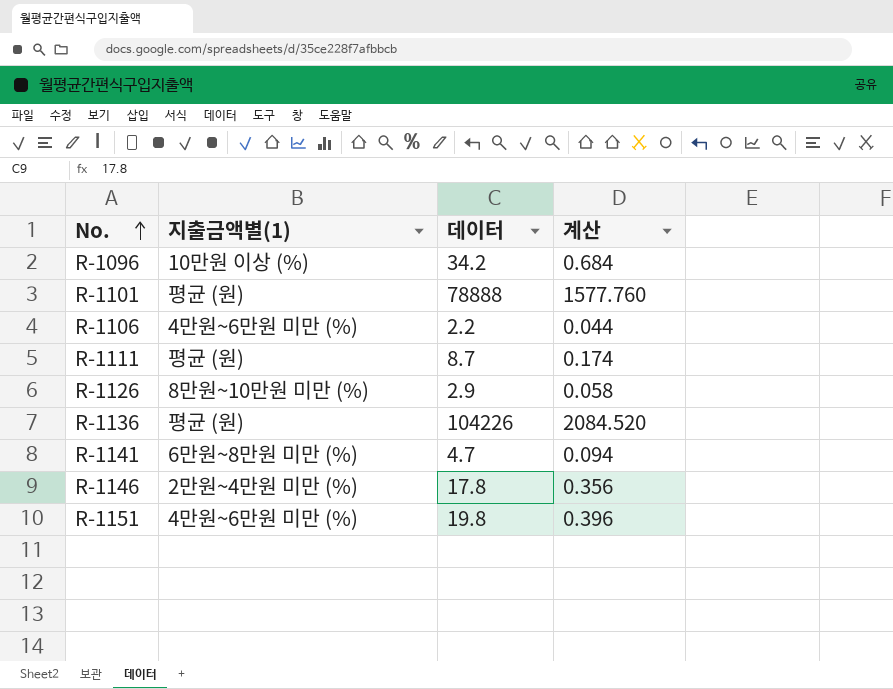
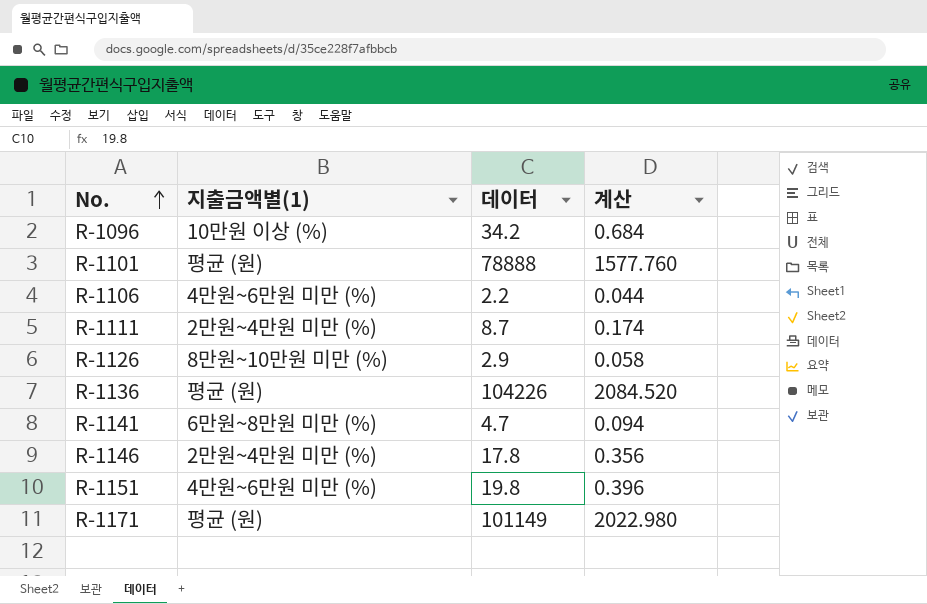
R-1111 | 지출금액별(1): 평균 (원) -> 2만원~4만원 미만 (%)
row R-1171: none -> 평균 (원) | 101149 | 2022.980

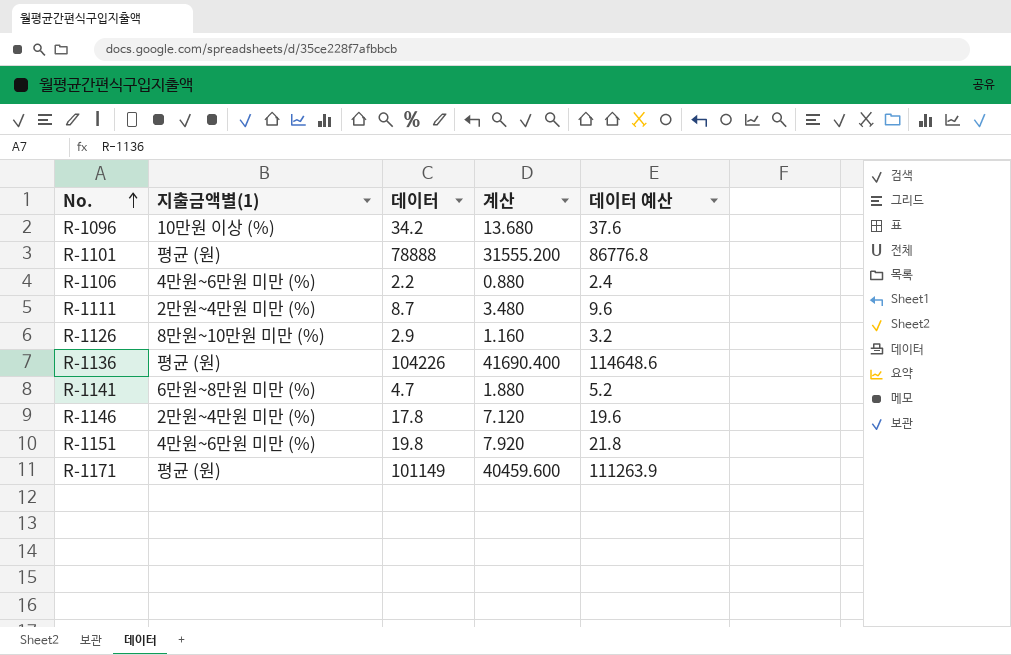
column 계산 | formula: [데이터] * 0.02 -> [데이터] * 0.4
column 데이터 예산 | formula: none -> [데이터] * 1.1

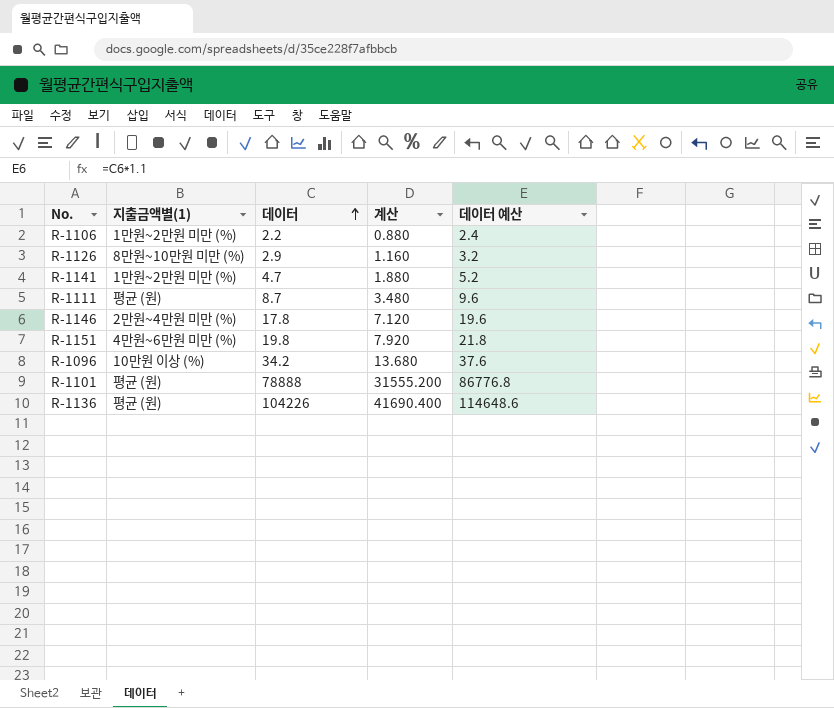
row order: No. ascending -> 데이터 ascending
row R-1171: 평균 (원) | 101149 | 40459.600 | 111263.9 -> none
R-1106 | 지출금액별(1): 4만원~6만원 미만 (%) -> 1만원~2만원 미만 (%)
R-1141 | 지출금액별(1): 6만원~8만원 미만 (%) -> 1만원~2만원 미만 (%)
R-1111 | 지출금액별(1): 2만원~4만원 미만 (%) -> 평균 (원)

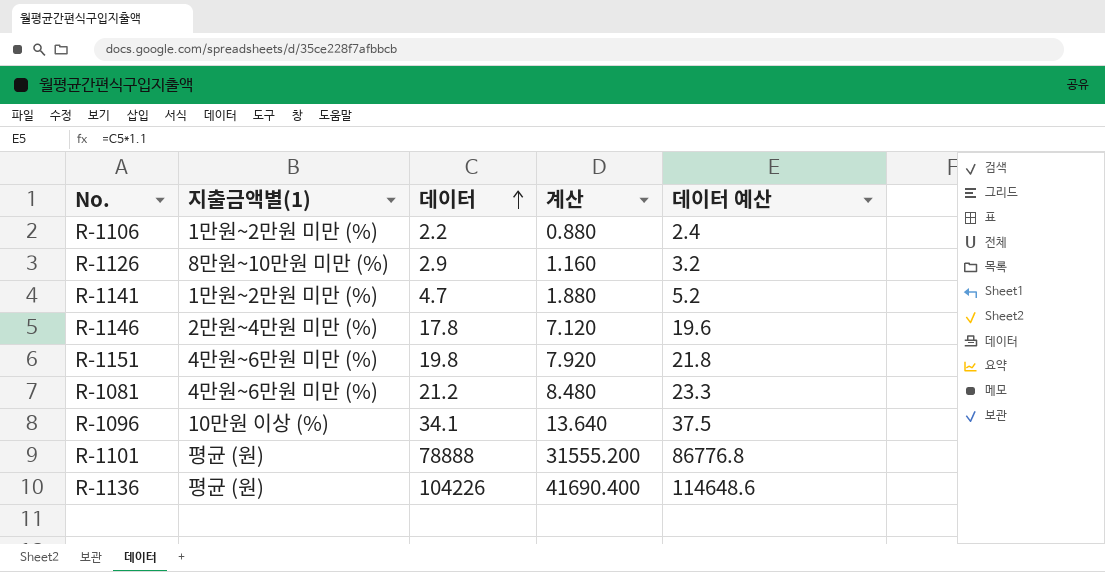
row R-1111: 평균 (원) | 8.7 | 3.480 | 9.6 -> none
row R-1081: none -> 4만원~6만원 미만 (%) | 21.2 | 8.480 | 23.3
R-1096 | 데이터: 34.2 -> 34.1
R-1096 | 계산: 13.680 -> 13.640
R-1096 | 데이터 예산: 37.6 -> 37.5

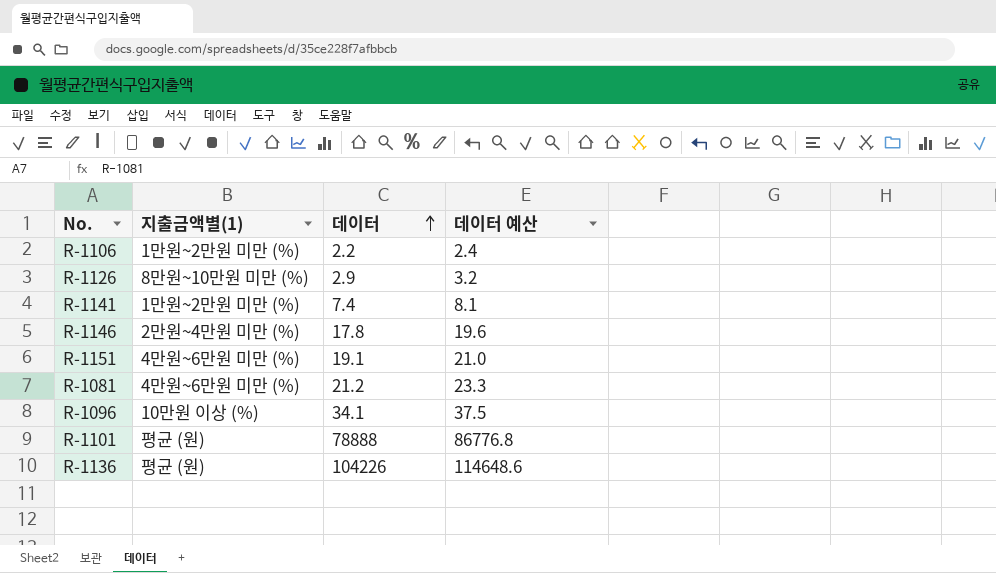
column 계산 | formula: [데이터] * 0.4 -> none
R-1141 | 데이터: 4.7 -> 7.4
R-1141 | 데이터 예산: 5.2 -> 8.1
R-1151 | 데이터: 19.8 -> 19.1
R-1151 | 데이터 예산: 21.8 -> 21.0

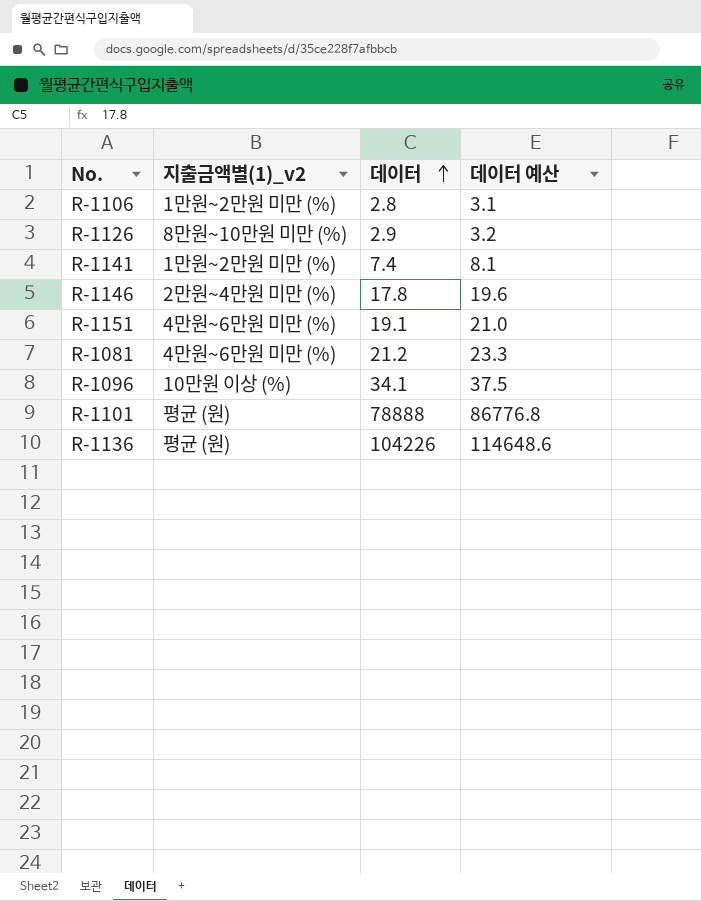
column name: 지출금액별(1) -> 지출금액별(1)_v2
R-1106 | 데이터: 2.2 -> 2.8
R-1106 | 데이터 예산: 2.4 -> 3.1

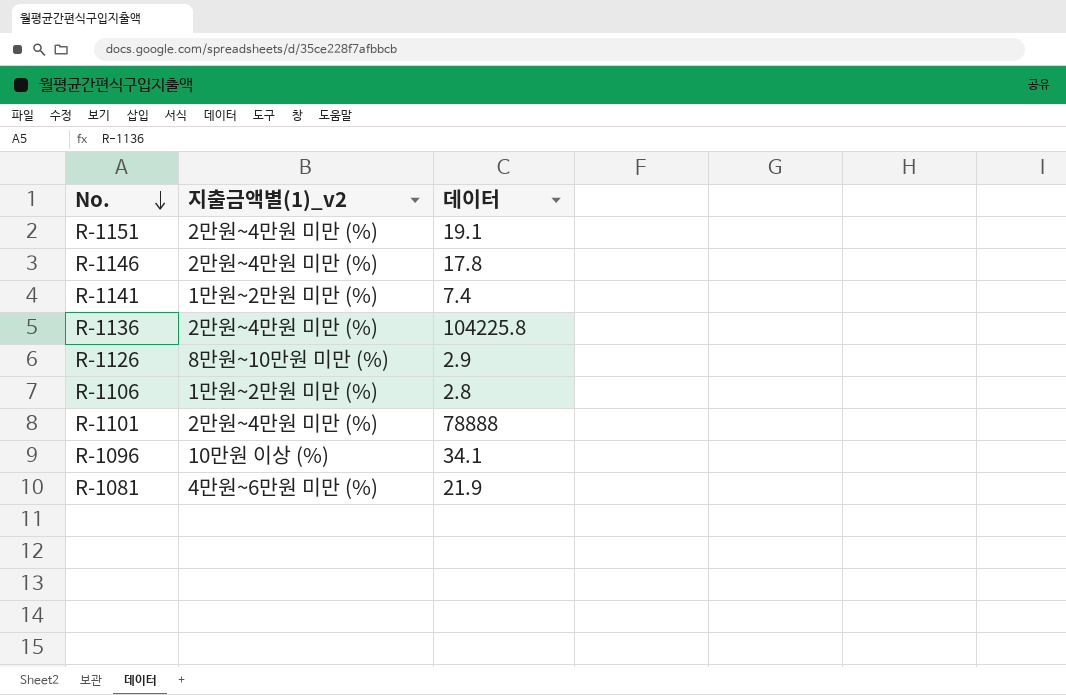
row order: 데이터 ascending -> No. descending
column 데이터 예산 | formula: [데이터] * 1.1 -> none
R-1151 | 지출금액별(1)_v2: 4만원~6만원 미만 (%) -> 2만원~4만원 미만 (%)
R-1136 | 지출금액별(1)_v2: 평균 (원) -> 2만원~4만원 미만 (%)
R-1136 | 데이터: 104226 -> 104225.8
R-1101 | 지출금액별(1)_v2: 평균 (원) -> 2만원~4만원 미만 (%)
R-1081 | 데이터: 21.2 -> 21.9

